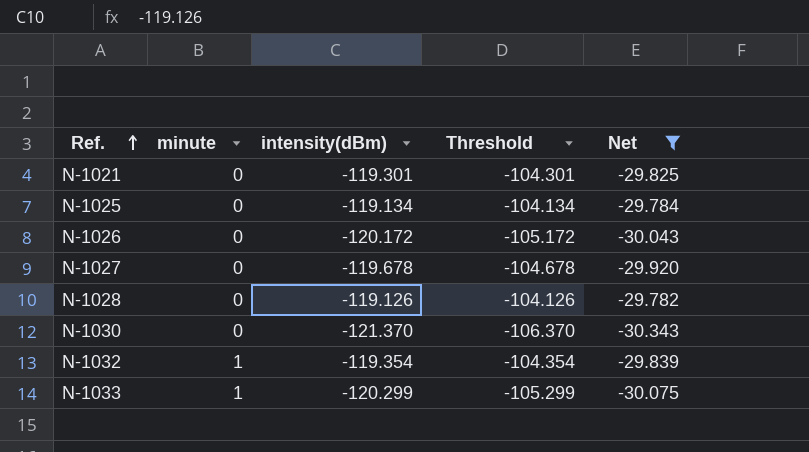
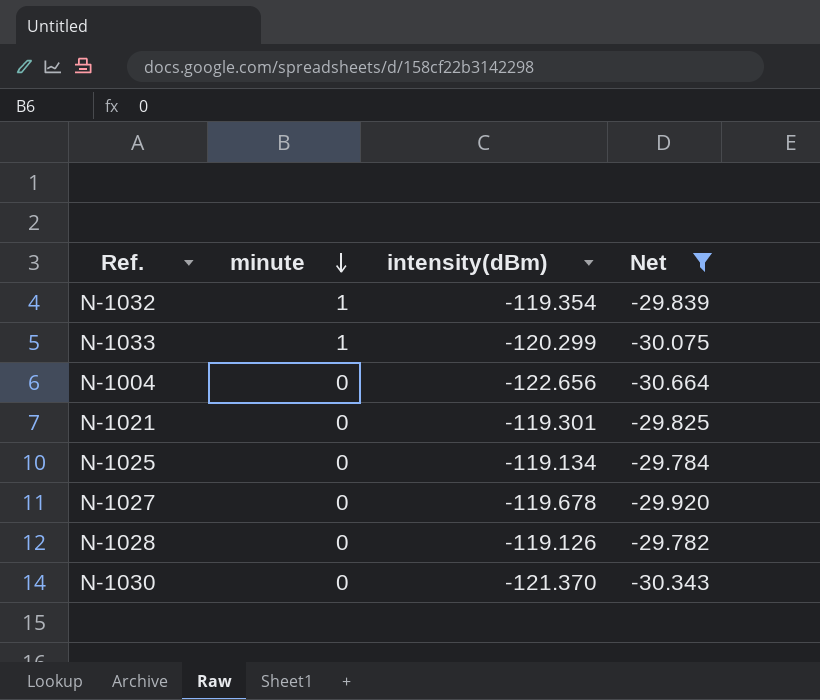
row order: Ref. ascending -> minute descending
column Threshold | formula: [intensity(dBm)] + 15 -> none
row N-1026: 0 | -120.172 | -105.172 | -30.043 -> none
row N-1004: none -> 0 | -122.656 | -30.664

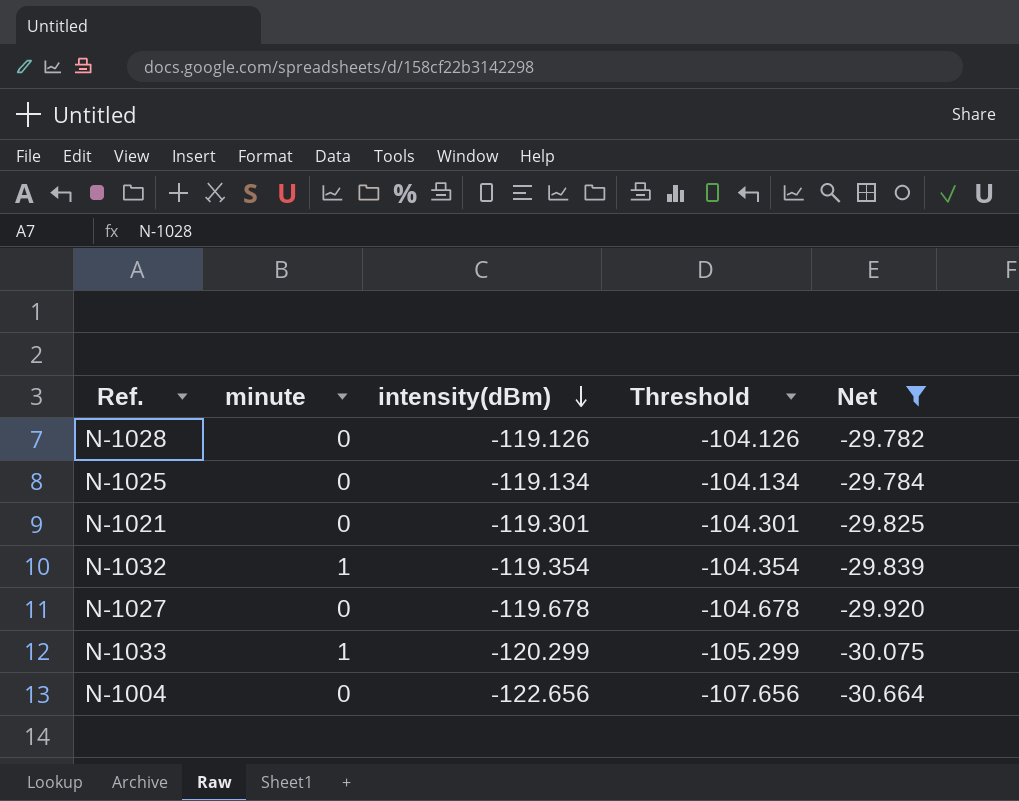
row order: minute descending -> intensity(dBm) descending
column Threshold | formula: none -> [intensity(dBm)] + 15
row N-1030: 0 | -121.370 | -30.343 -> none

